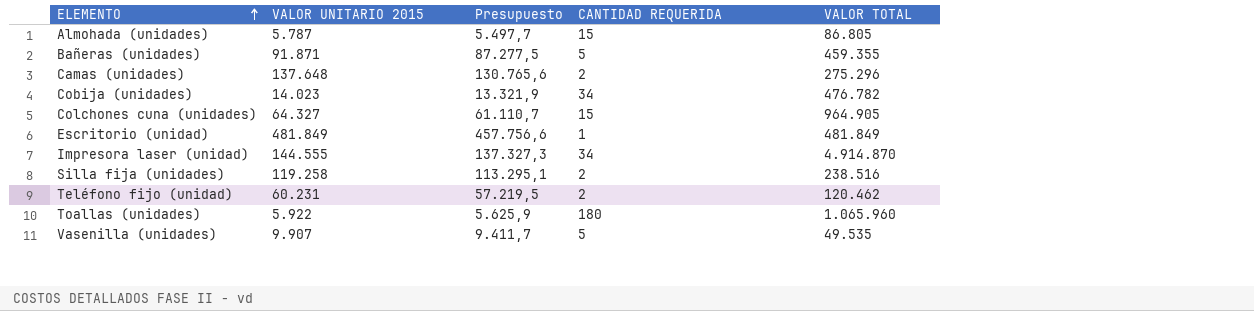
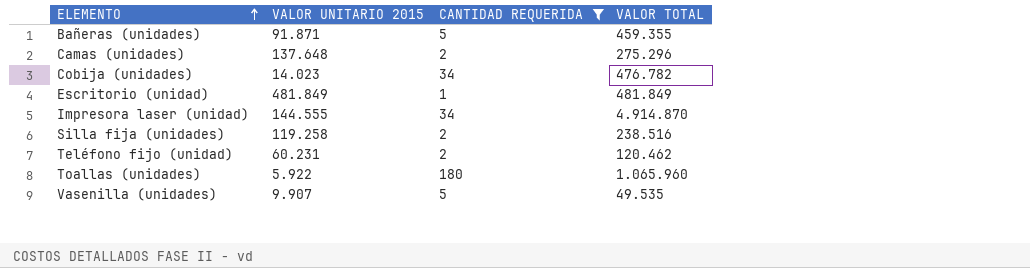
filter: none -> CANTIDAD REQUERIDA != 15
column Presupuesto | formula: [VALOR UNITARIO 2015] * 0,95 -> none

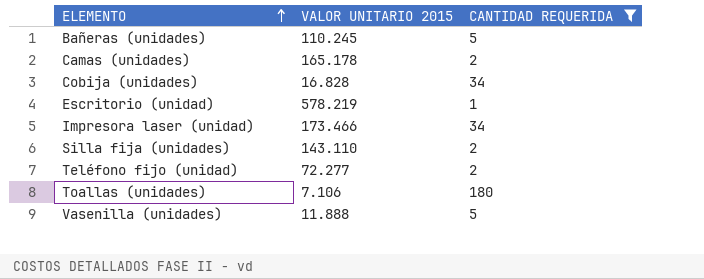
column VALOR TOTAL | formula: [VALOR UNITARIO 2015] * [CANTIDAD REQUERIDA] -> none
Bañeras (unidades) | VALOR UNITARIO 2015: 91.871 -> 110.245
Camas (unidades) | VALOR UNITARIO 2015: 137.648 -> 165.178
Cobija (unidades) | VALOR UNITARIO 2015: 14.023 -> 16.828
Escritorio (unidad) | VALOR UNITARIO 2015: 481.849 -> 578.219
Impresora laser (unidad) | VALOR UNITARIO 2015: 144.555 -> 173.466
Silla fija (unidades) | VALOR UNITARIO 2015: 119.258 -> 143.110
Teléfono fijo (unidad) | VALOR UNITARIO 2015: 60.231 -> 72.277
Toallas (unidades) | VALOR UNITARIO 2015: 5.922 -> 7.106
Vasenilla (unidades) | VALOR UNITARIO 2015: 9.907 -> 11.888

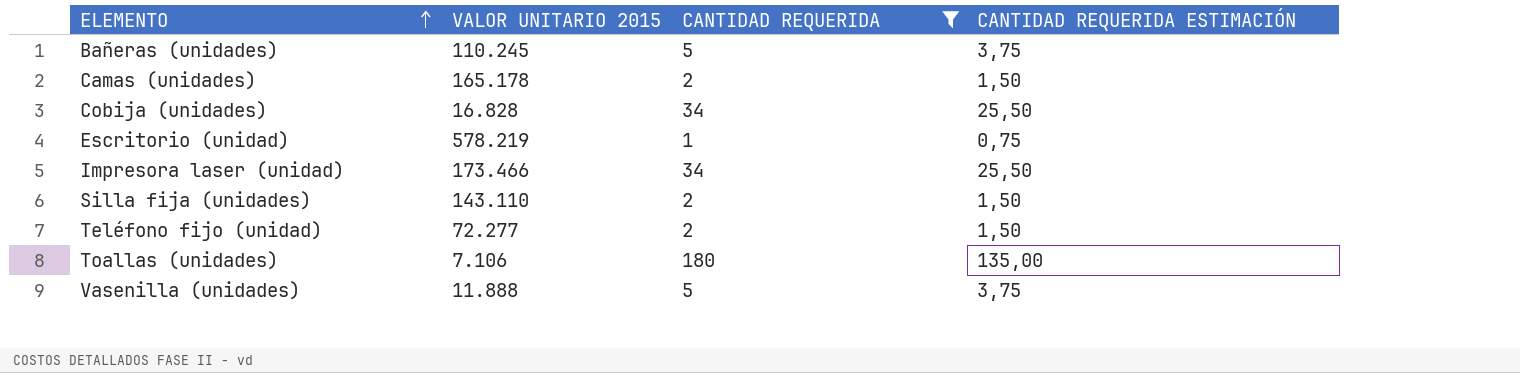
column CANTIDAD REQUERIDA ESTIMACIÓN | formula: none -> [CANTIDAD REQUERIDA] * 0,75

